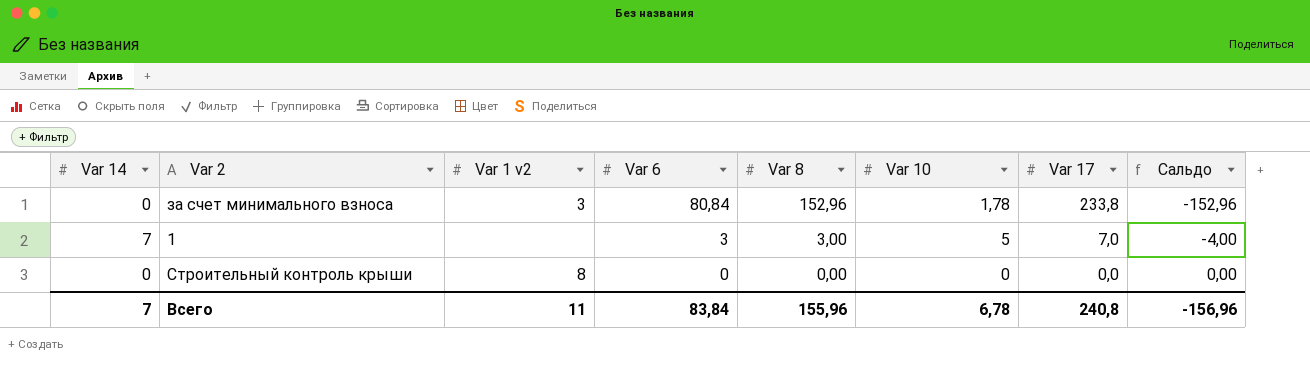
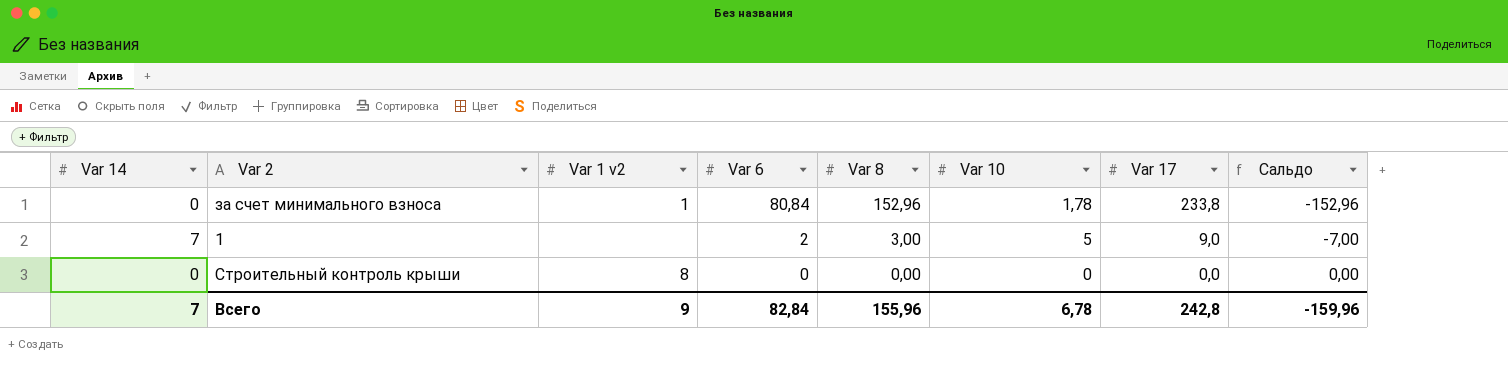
за счет минимального взноса | Var 1 v2: 3 -> 1
1 | Var 6: 3 -> 2
1 | Var 17: 7,0 -> 9,0
1 | Сальдо: -4,00 -> -7,00
Всего | Var 1 v2: 11 -> 9
Всего | Var 6: 83,84 -> 82,84
Всего | Var 17: 240,8 -> 242,8
Всего | Сальдо: -156,96 -> -159,96

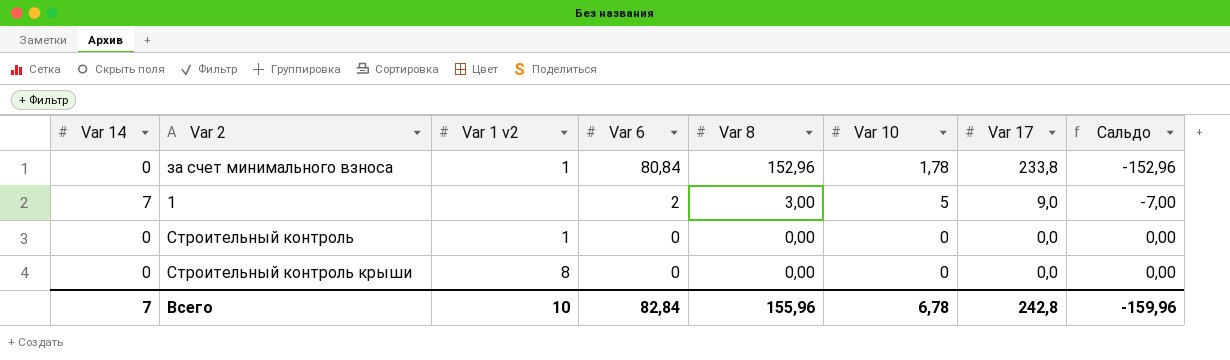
row Строительный контроль: none -> 0 | 1 | 0 | 0,00 | 0 | 0,0 | 0,00
Всего | Var 1 v2: 9 -> 10

